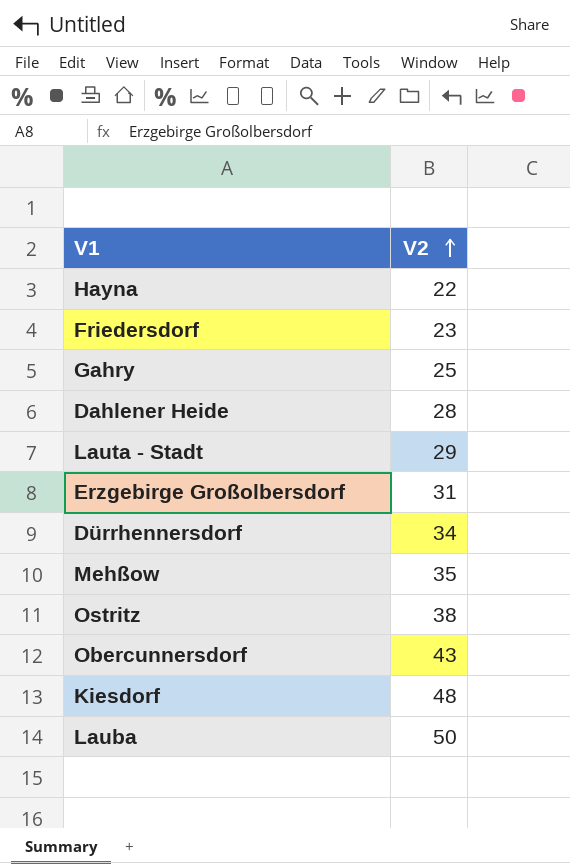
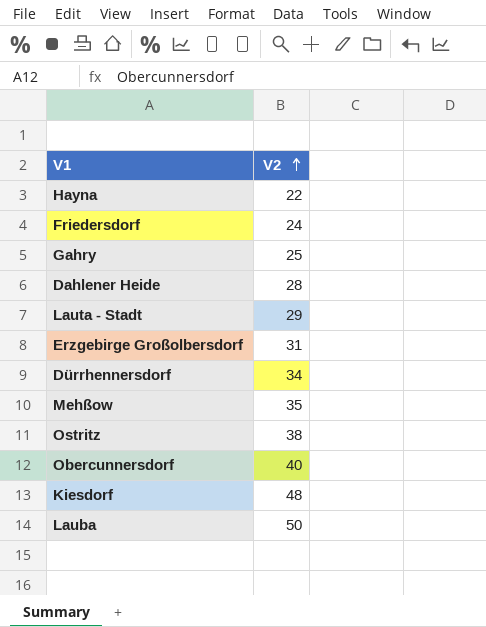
Friedersdorf | V2: 23 -> 24
Obercunnersdorf | V2: 43 -> 40

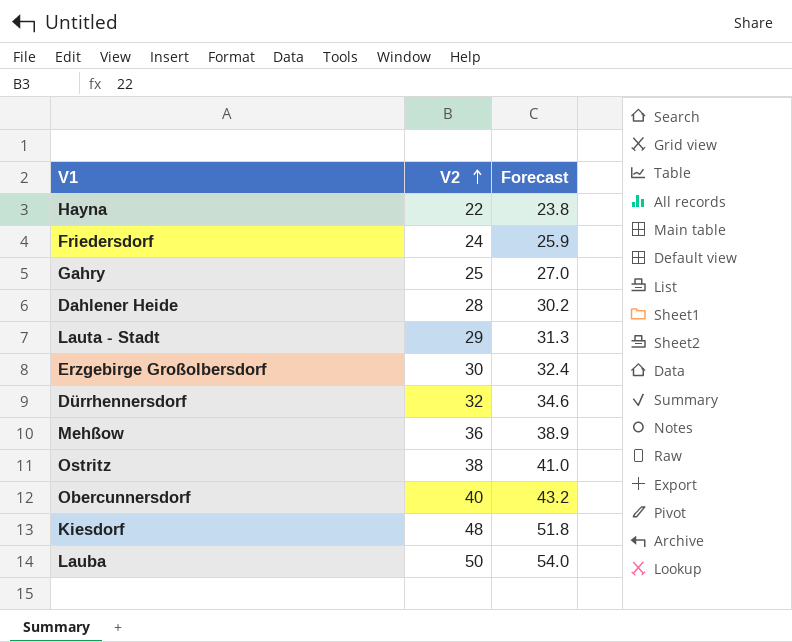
column Forecast | formula: none -> [V2] * 1.08
Erzgebirge Großolbersdorf | V2: 31 -> 30
Dürrhennersdorf | V2: 34 -> 32
Mehßow | V2: 35 -> 36

